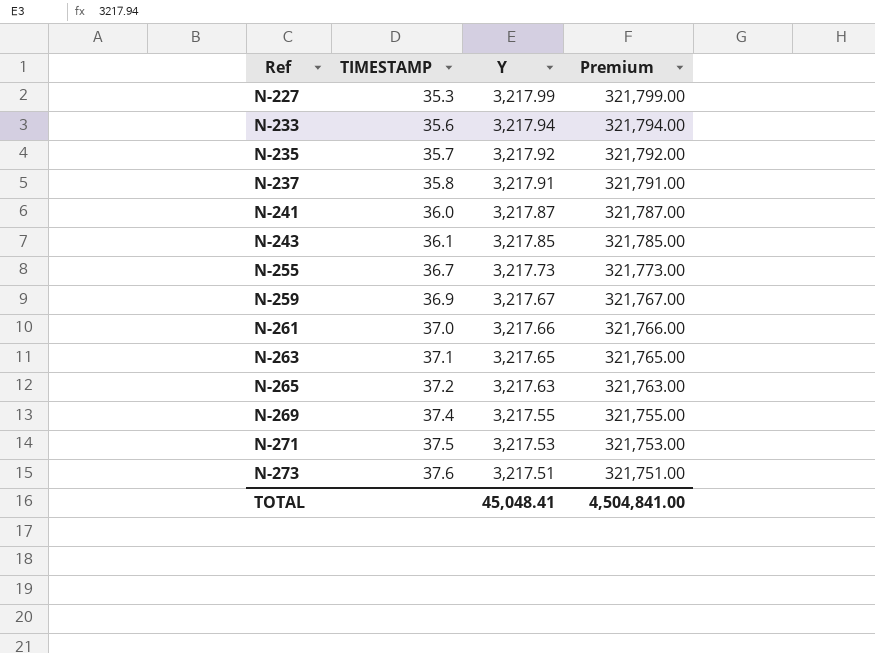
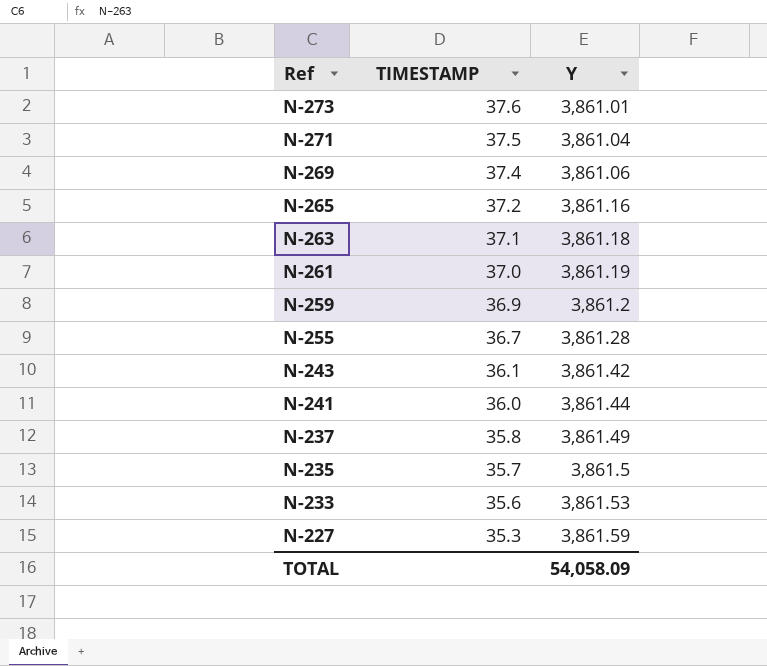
row order: Ref ascending -> Ref descending
column Premium | formula: [Y] * 100 -> none
N-273 | Y: 3,217.51 -> 3,861.01
N-271 | Y: 3,217.53 -> 3,861.04
N-269 | Y: 3,217.55 -> 3,861.06
N-265 | Y: 3,217.63 -> 3,861.16
N-263 | Y: 3,217.65 -> 3,861.18
N-261 | Y: 3,217.66 -> 3,861.19
N-259 | Y: 3,217.67 -> 3,861.2
N-255 | Y: 3,217.73 -> 3,861.28
N-243 | Y: 3,217.85 -> 3,861.42
N-241 | Y: 3,217.87 -> 3,861.44
N-237 | Y: 3,217.91 -> 3,861.49
N-235 | Y: 3,217.92 -> 3,861.5
N-233 | Y: 3,217.94 -> 3,861.53
N-227 | Y: 3,217.99 -> 3,861.59
TOTAL | Y: 45,048.41 -> 54,058.09

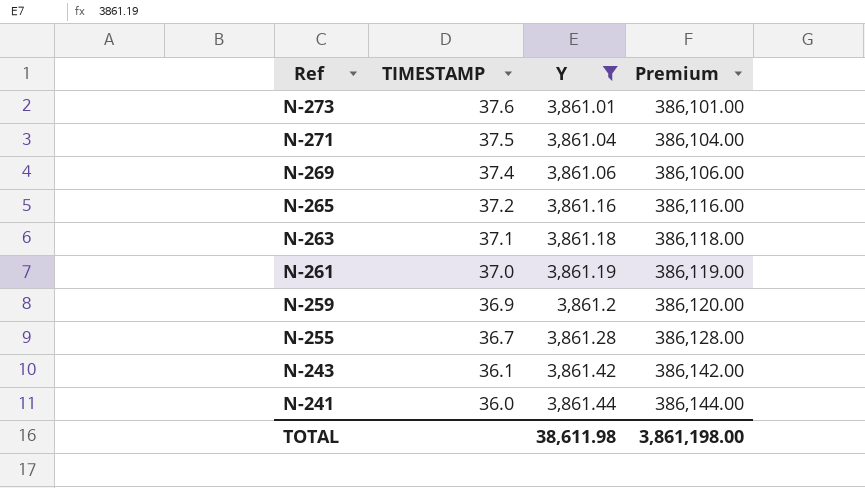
filter: none -> Y <= 3,861.44
column Premium | formula: none -> [Y] * 100
TOTAL | Y: 54,058.09 -> 38,611.98

